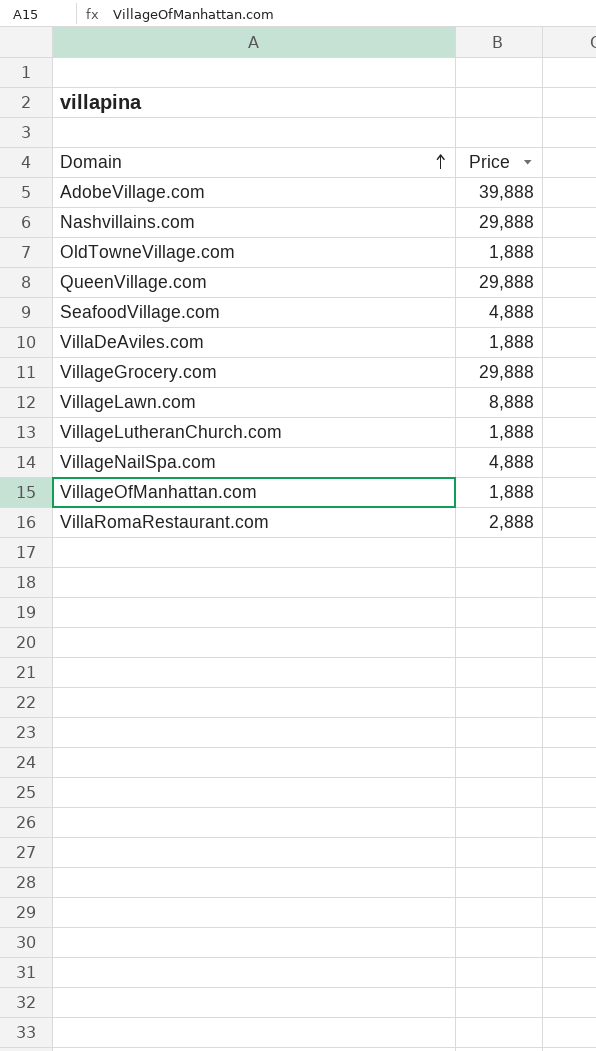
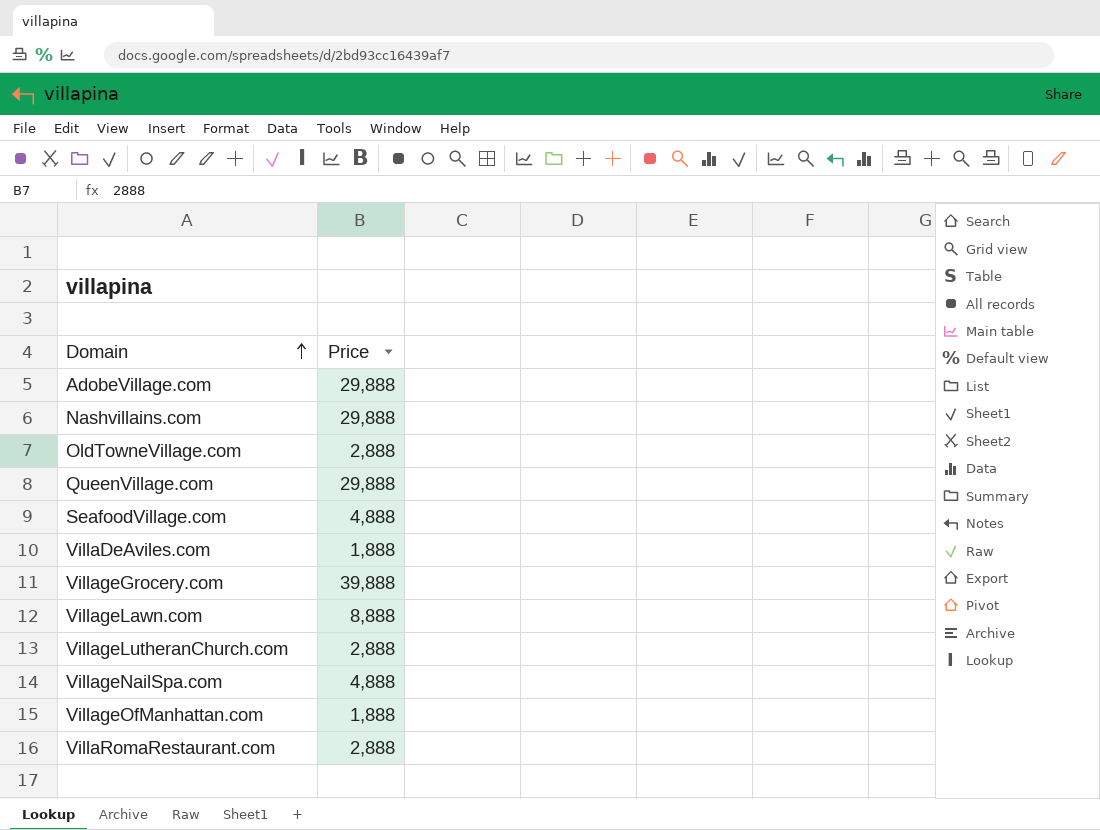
AdobeVillage.com | Price: 39,888 -> 29,888
OldTowneVillage.com | Price: 1,888 -> 2,888
VillageGrocery.com | Price: 29,888 -> 39,888
VillageLutheranChurch.com | Price: 1,888 -> 2,888

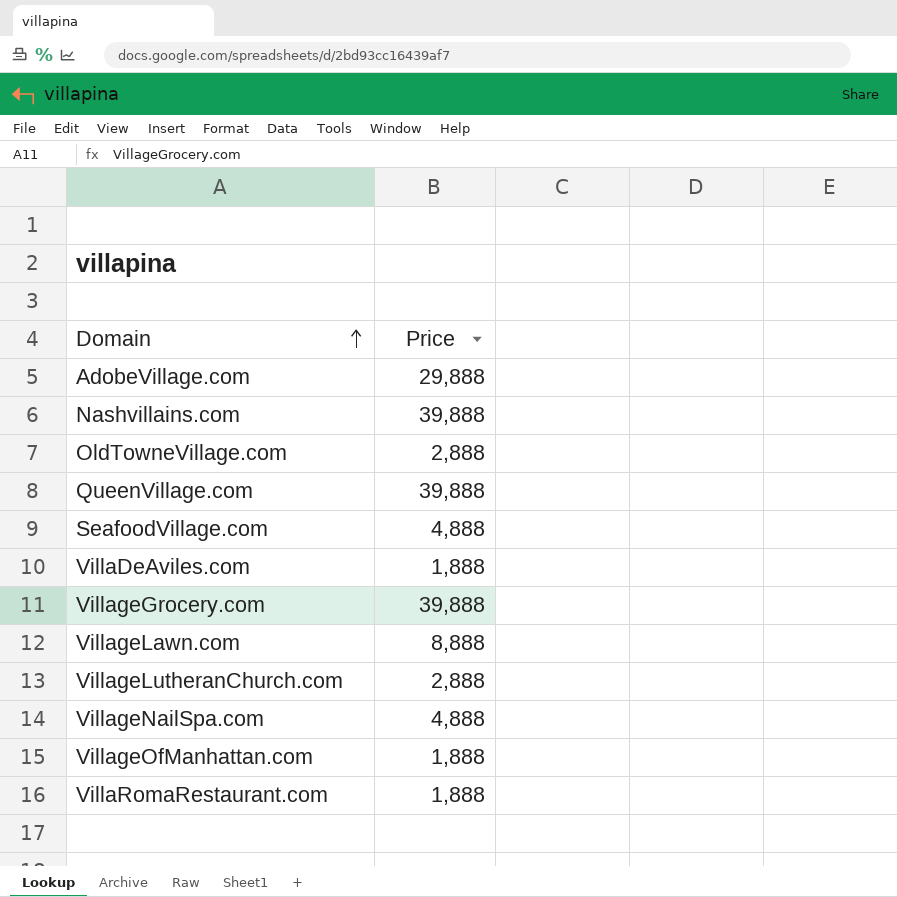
Nashvillains.com | Price: 29,888 -> 39,888
QueenVillage.com | Price: 29,888 -> 39,888
VillaRomaRestaurant.com | Price: 2,888 -> 1,888

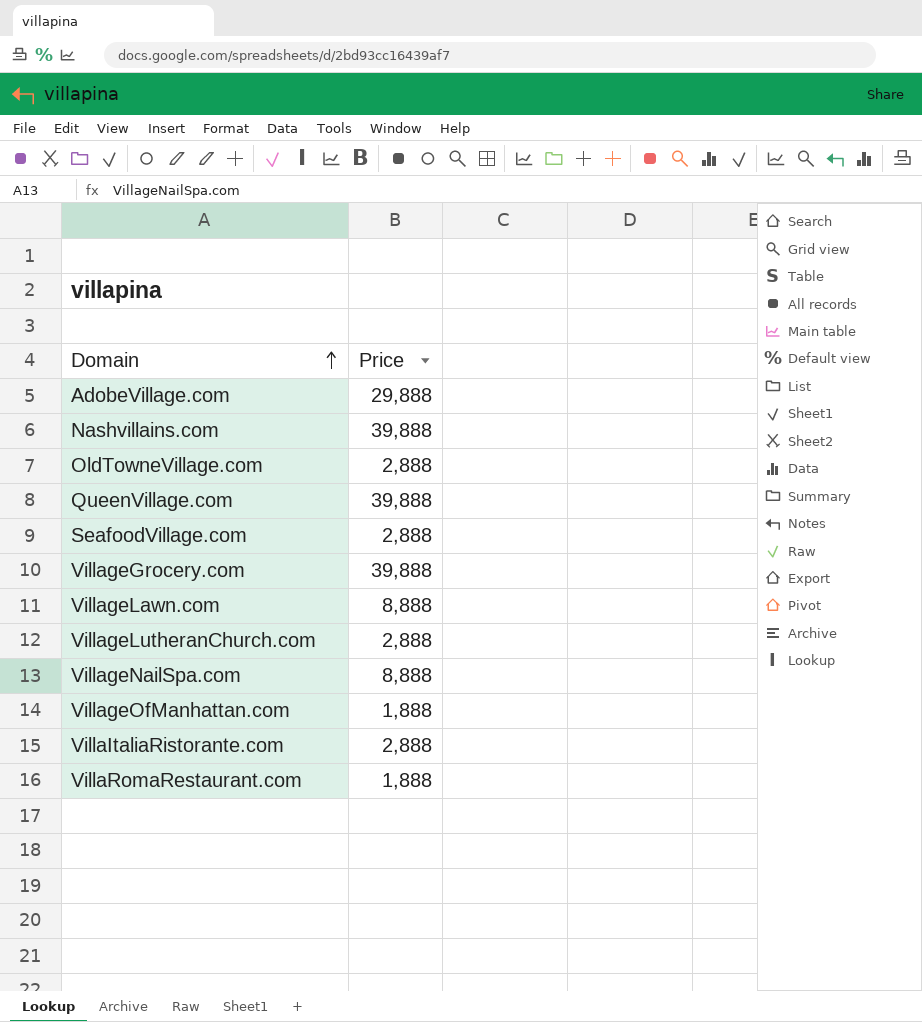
row VillaDeAviles.com: 1,888 -> none
SeafoodVillage.com | Price: 4,888 -> 2,888
VillageNailSpa.com | Price: 4,888 -> 8,888
row VillaItaliaRistorante.com: none -> 2,888

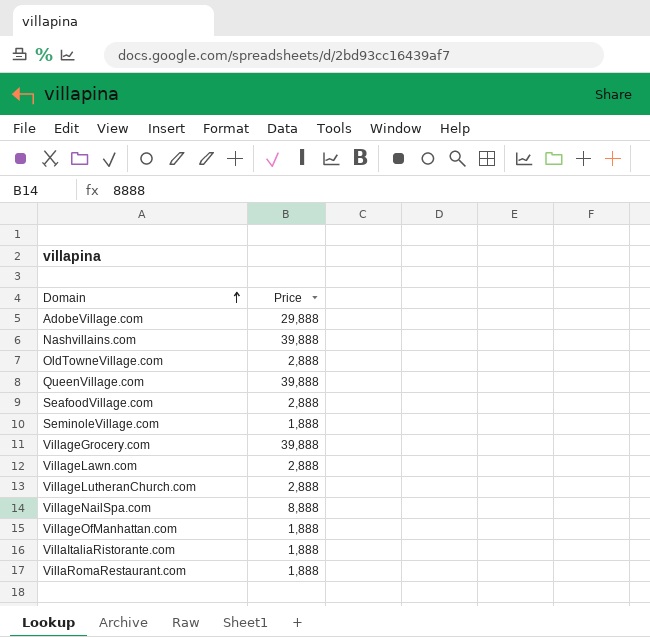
row SeminoleVillage.com: none -> 1,888
VillageLawn.com | Price: 8,888 -> 2,888
VillaItaliaRistorante.com | Price: 2,888 -> 1,888

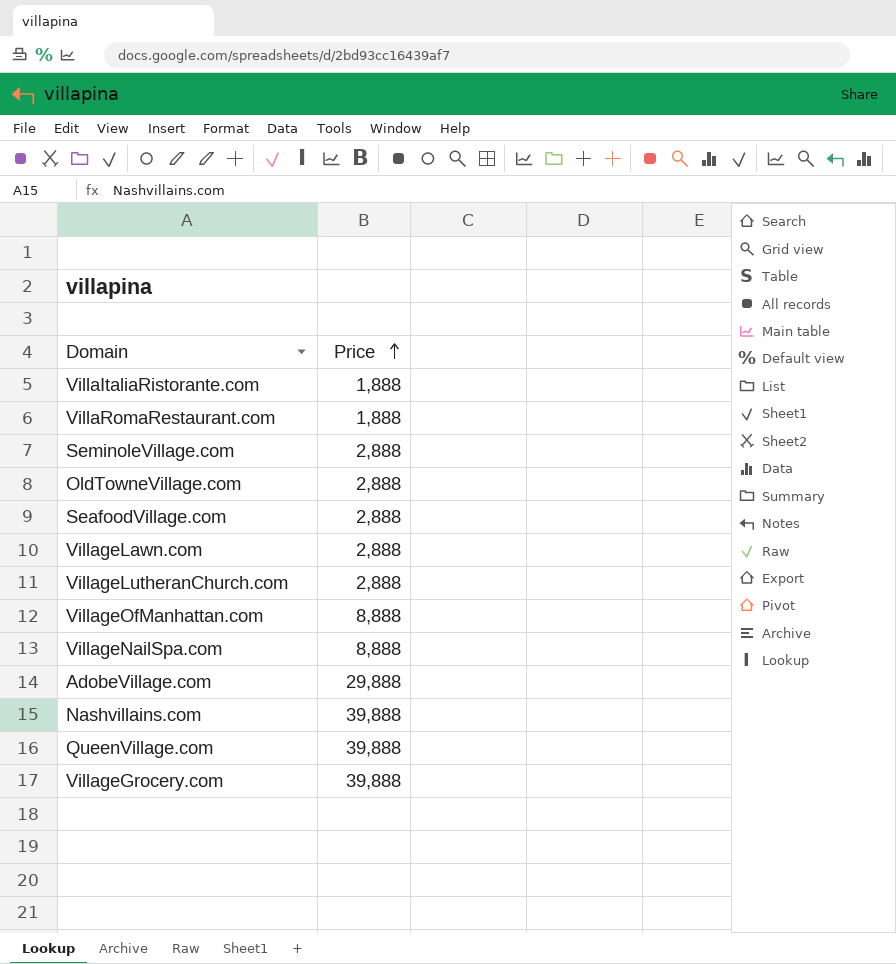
row order: Domain ascending -> Price ascending
SeminoleVillage.com | Price: 1,888 -> 2,888
VillageOfManhattan.com | Price: 1,888 -> 8,888

